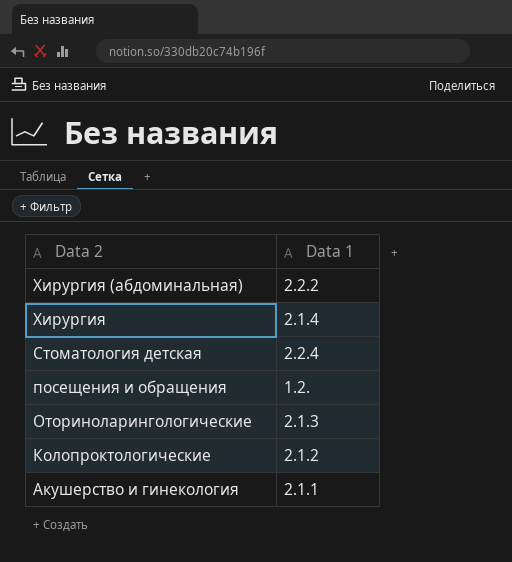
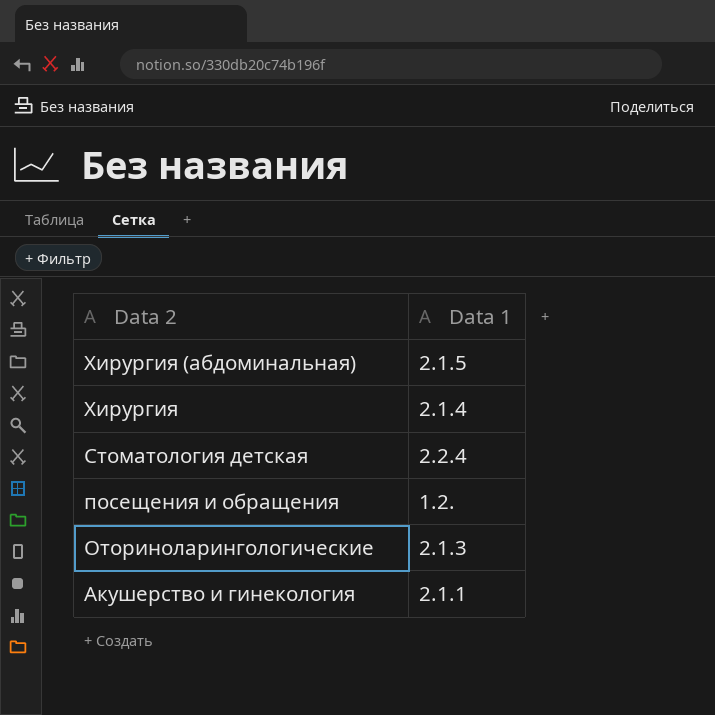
row Колопроктологические: 2.1.2 -> none
Хирургия (абдоминальная) | Data 1: 2.2.2 -> 2.1.5

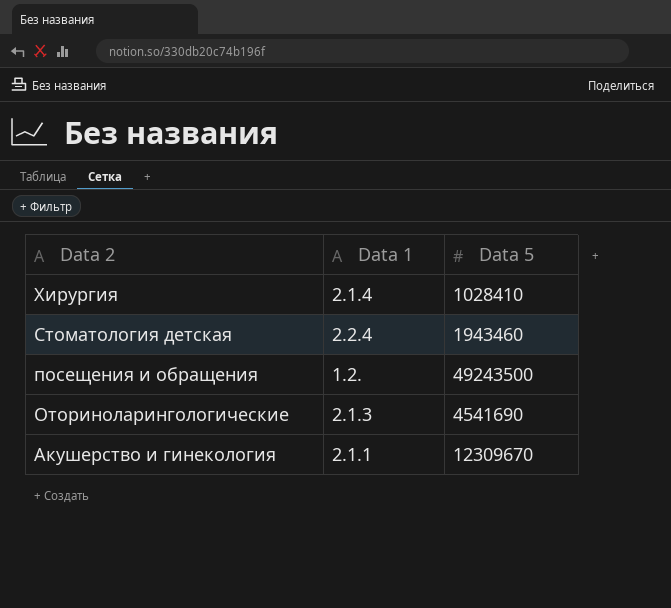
column Data 5 | position: none -> 3
row Хирургия (абдоминальная): 2.1.5 -> none

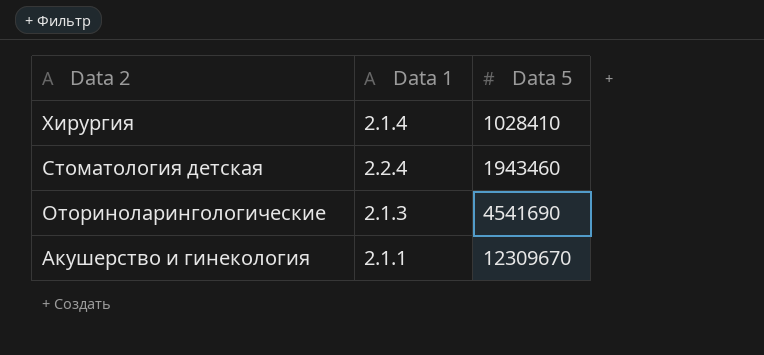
row посещения и обращения: 1.2. | 49243500 -> none

